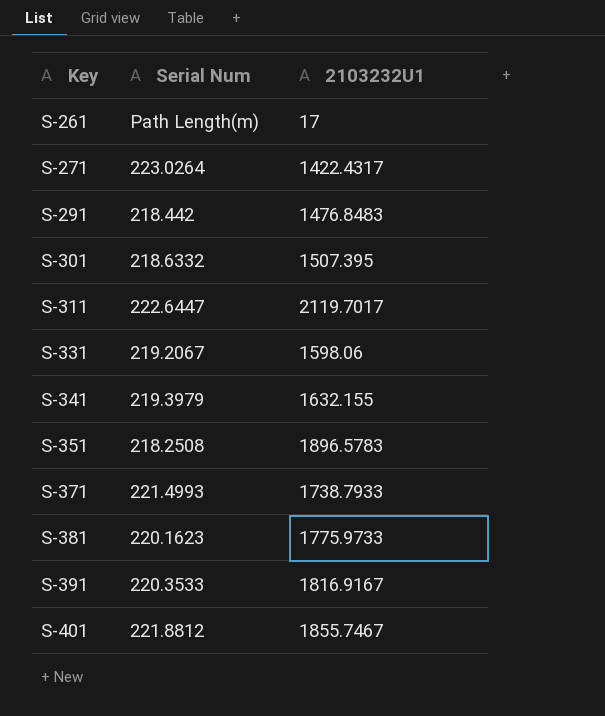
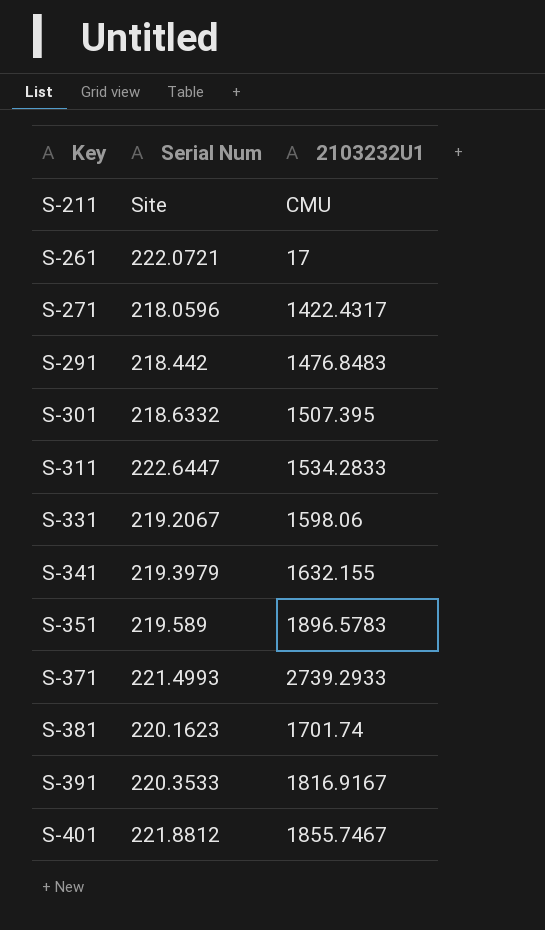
row S-211: none -> Site | CMU
S-261 | Serial Num: Path Length(m) -> 222.0721
S-271 | Serial Num: 223.0264 -> 218.0596
S-311 | 2103232U1: 2119.7017 -> 1534.2833
S-351 | Serial Num: 218.2508 -> 219.589
S-371 | 2103232U1: 1738.7933 -> 2739.2933
S-381 | 2103232U1: 1775.9733 -> 1701.74

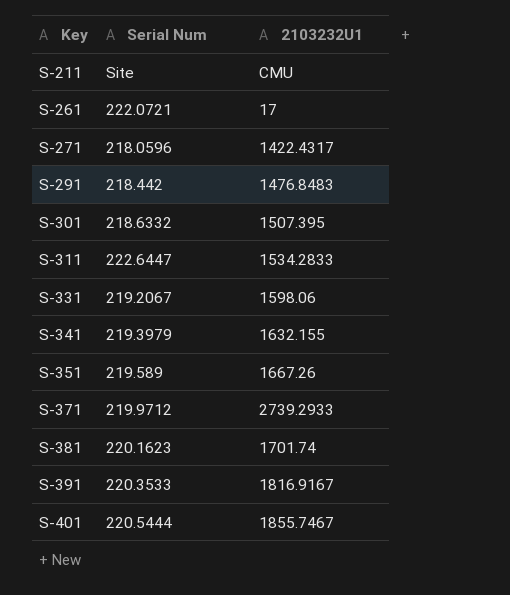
S-351 | 2103232U1: 1896.5783 -> 1667.26
S-371 | Serial Num: 221.4993 -> 219.9712
S-401 | Serial Num: 221.8812 -> 220.5444

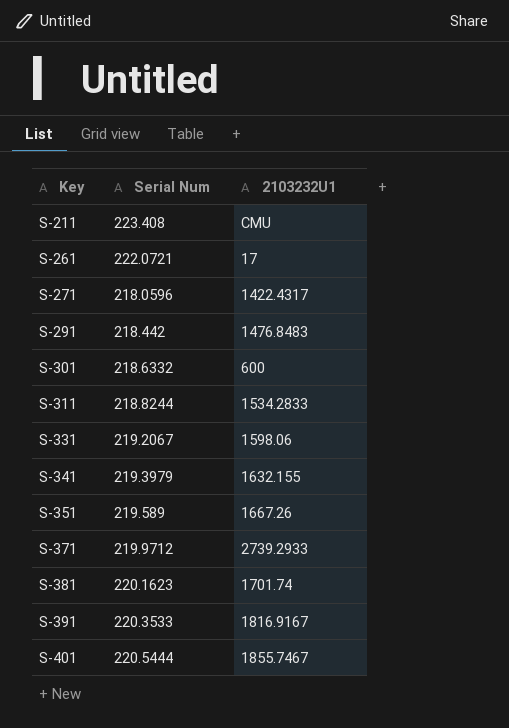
S-211 | Serial Num: Site -> 223.408
S-301 | 2103232U1: 1507.395 -> 600
S-311 | Serial Num: 222.6447 -> 218.8244

